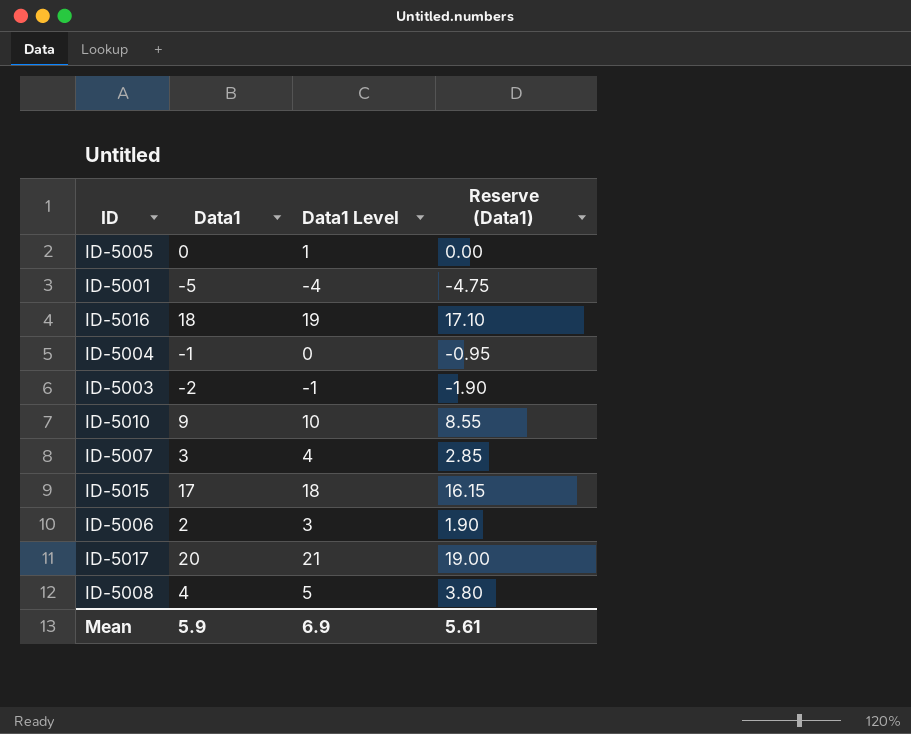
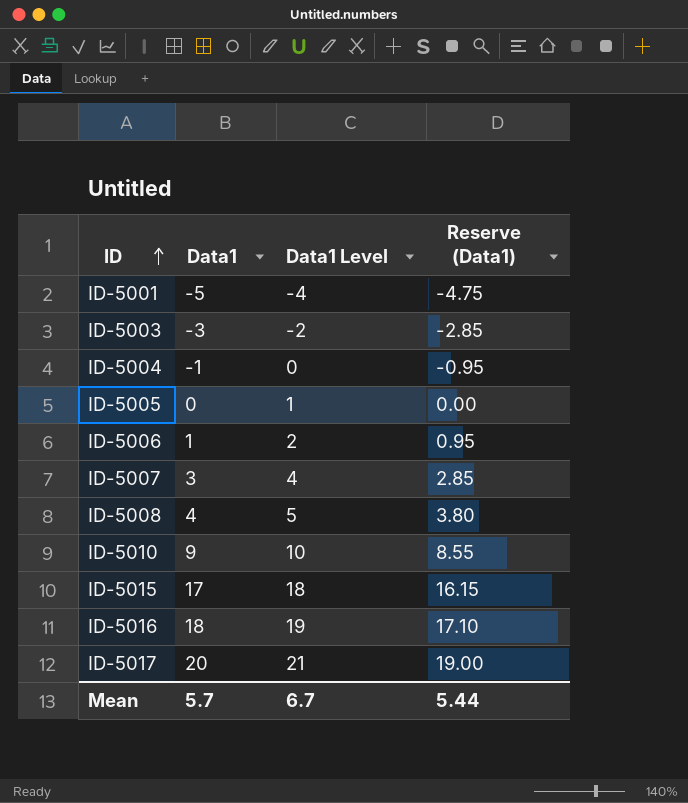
row order: none -> ID ascending
ID-5003 | Data1: -2 -> -3
ID-5003 | Data1 Level: -1 -> -2
ID-5003 | Reserve (Data1): -1.90 -> -2.85
ID-5006 | Data1: 2 -> 1
ID-5006 | Data1 Level: 3 -> 2
ID-5006 | Reserve (Data1): 1.90 -> 0.95
Mean | Data1: 5.9 -> 5.7
Mean | Data1 Level: 6.9 -> 6.7
Mean | Reserve (Data1): 5.61 -> 5.44

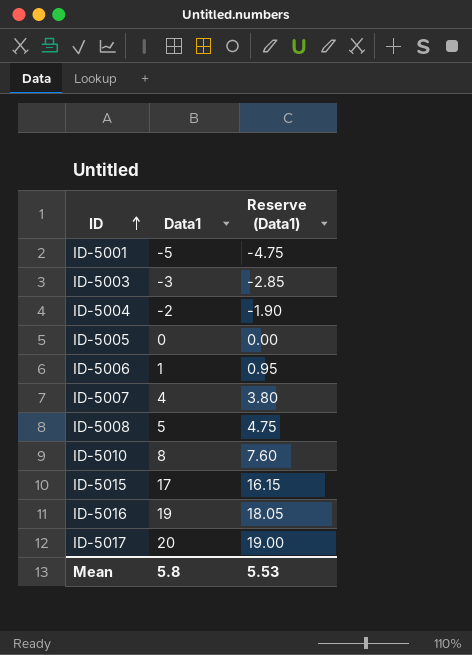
column Data1 Level | formula: [Data1] + 1 -> none
ID-5004 | Data1: -1 -> -2
ID-5004 | Reserve (Data1): -0.95 -> -1.90
ID-5007 | Data1: 3 -> 4
ID-5007 | Reserve (Data1): 2.85 -> 3.80
ID-5008 | Data1: 4 -> 5
ID-5008 | Reserve (Data1): 3.80 -> 4.75
ID-5010 | Data1: 9 -> 8
ID-5010 | Reserve (Data1): 8.55 -> 7.60
ID-5016 | Data1: 18 -> 19
ID-5016 | Reserve (Data1): 17.10 -> 18.05
Mean | Data1: 5.7 -> 5.8
Mean | Reserve (Data1): 5.44 -> 5.53

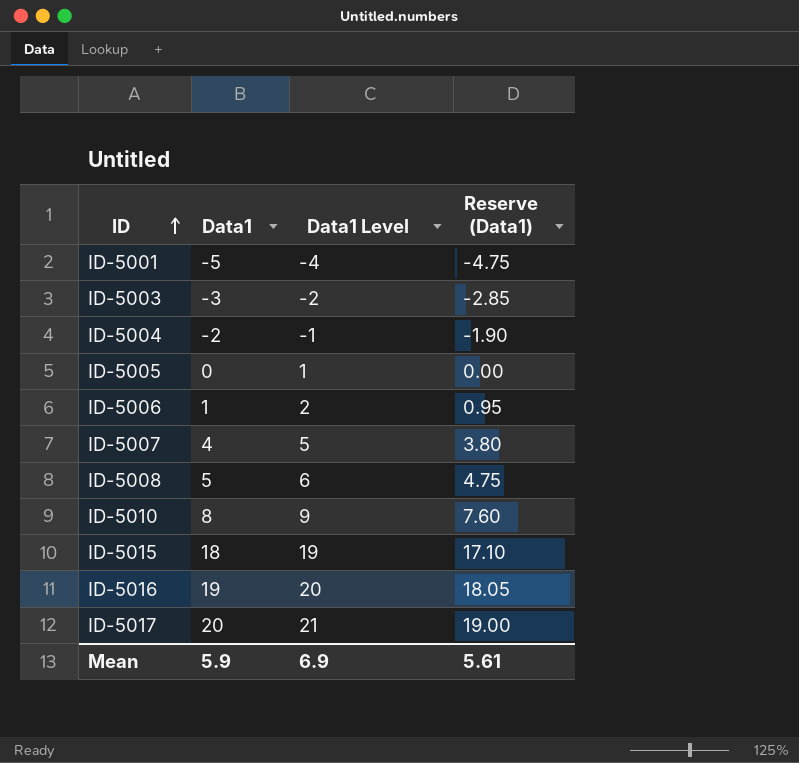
column Data1 Level | formula: none -> [Data1] + 1
ID-5015 | Data1: 17 -> 18
ID-5015 | Reserve (Data1): 16.15 -> 17.10
Mean | Data1: 5.8 -> 5.9
Mean | Reserve (Data1): 5.53 -> 5.61

